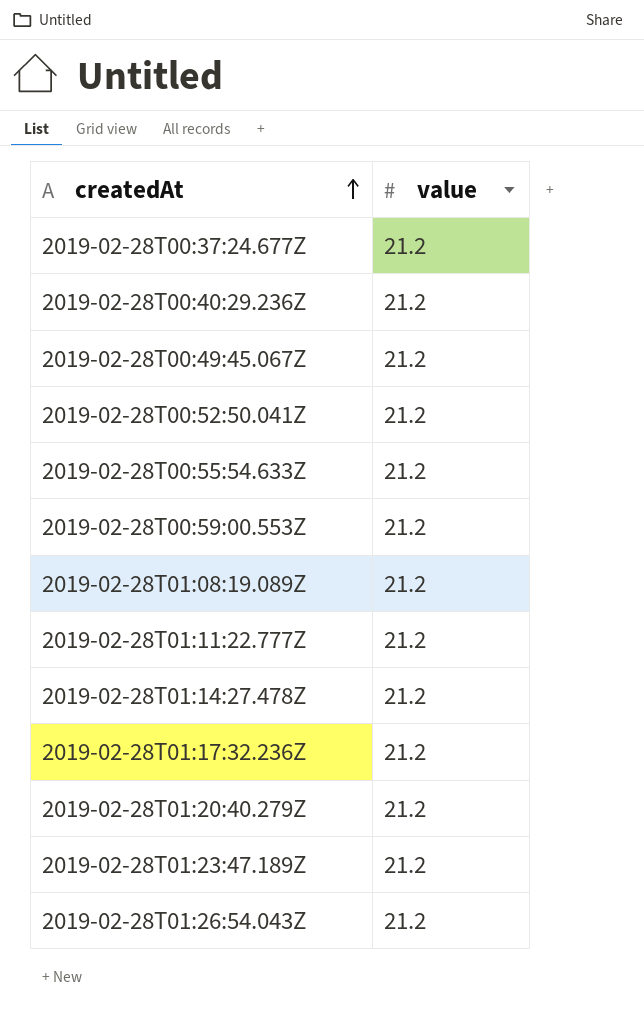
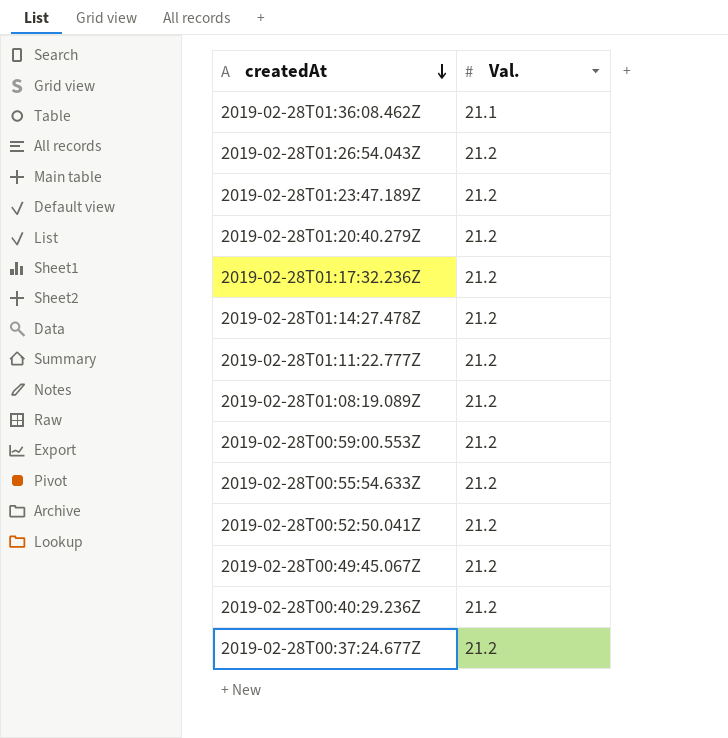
row order: createdAt ascending -> createdAt descending
column name: value -> Val.
row 2019-02-28T01:36:08.462Z: none -> 21.1

